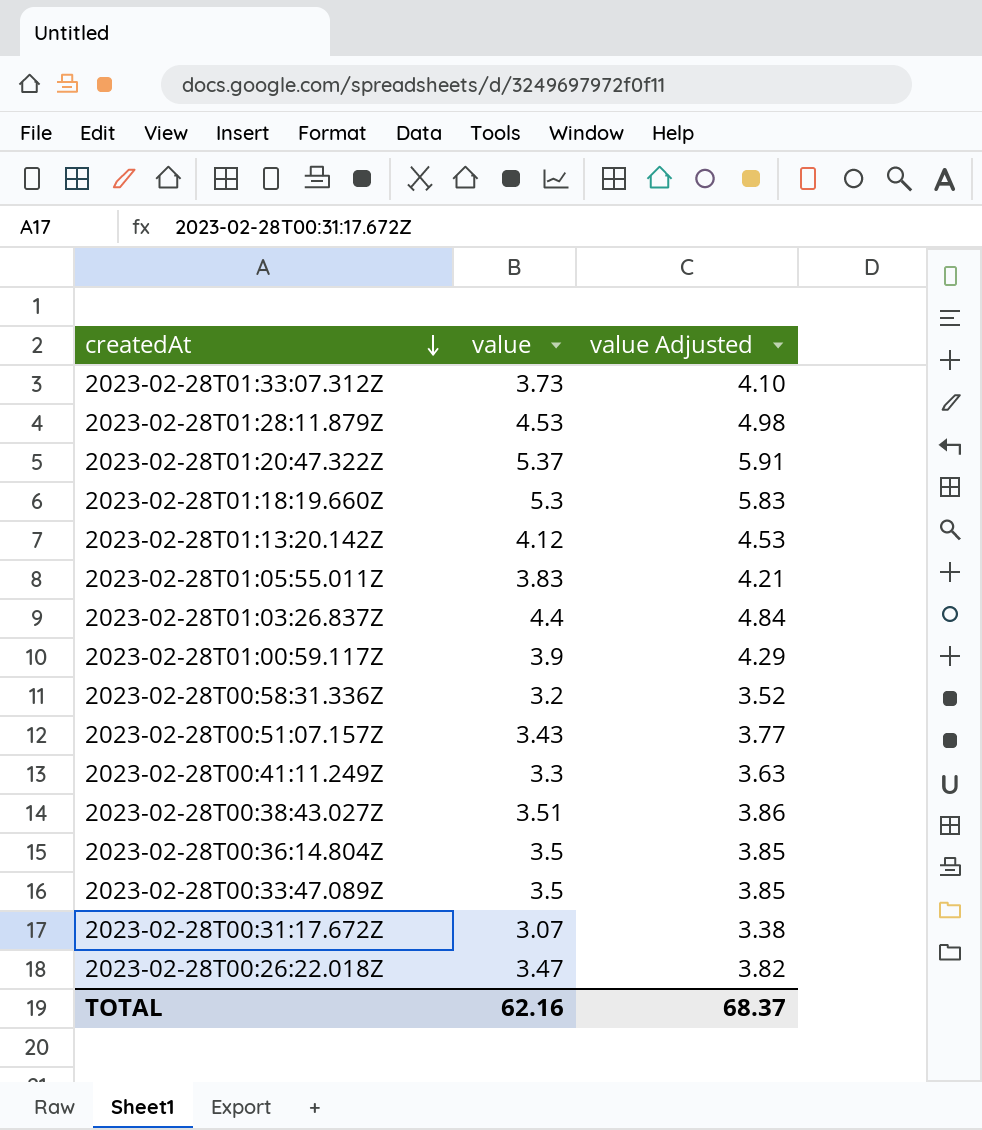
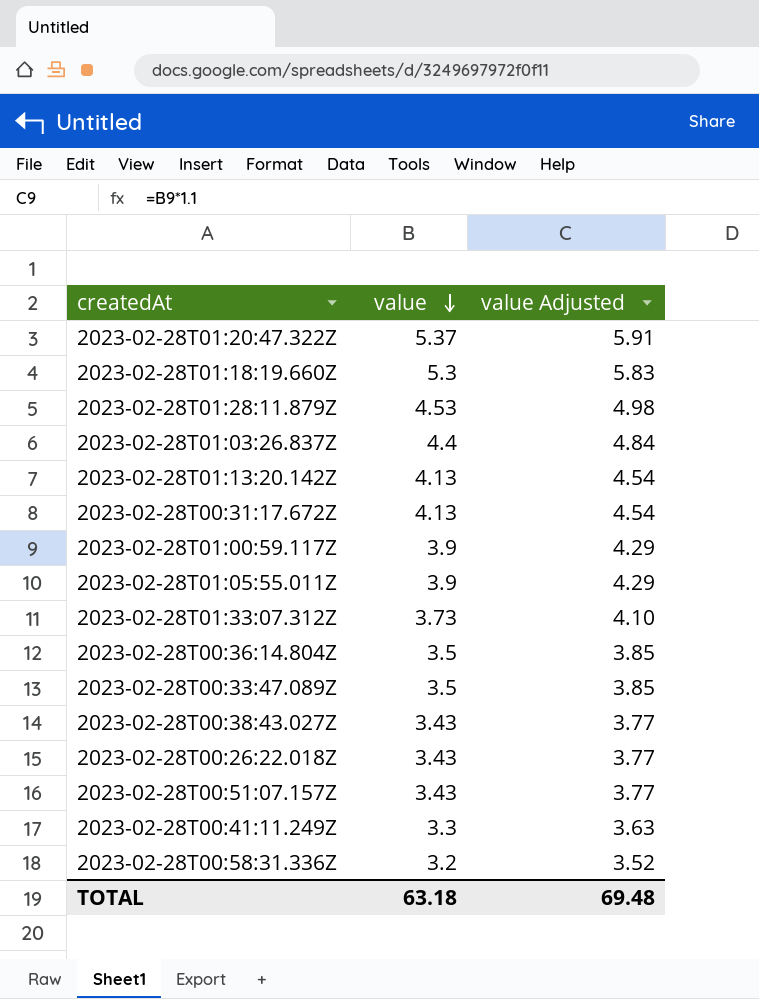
row order: createdAt descending -> value descending
2023-02-28T01:13:20.142Z | value: 4.12 -> 4.13
2023-02-28T01:13:20.142Z | value Adjusted: 4.53 -> 4.54
2023-02-28T00:31:17.672Z | value: 3.07 -> 4.13
2023-02-28T00:31:17.672Z | value Adjusted: 3.38 -> 4.54
2023-02-28T01:05:55.011Z | value: 3.83 -> 3.9
2023-02-28T01:05:55.011Z | value Adjusted: 4.21 -> 4.29
2023-02-28T00:38:43.027Z | value: 3.51 -> 3.43
2023-02-28T00:38:43.027Z | value Adjusted: 3.86 -> 3.77
2023-02-28T00:26:22.018Z | value: 3.47 -> 3.43
2023-02-28T00:26:22.018Z | value Adjusted: 3.82 -> 3.77
TOTAL | value: 62.16 -> 63.18
TOTAL | value Adjusted: 68.37 -> 69.48

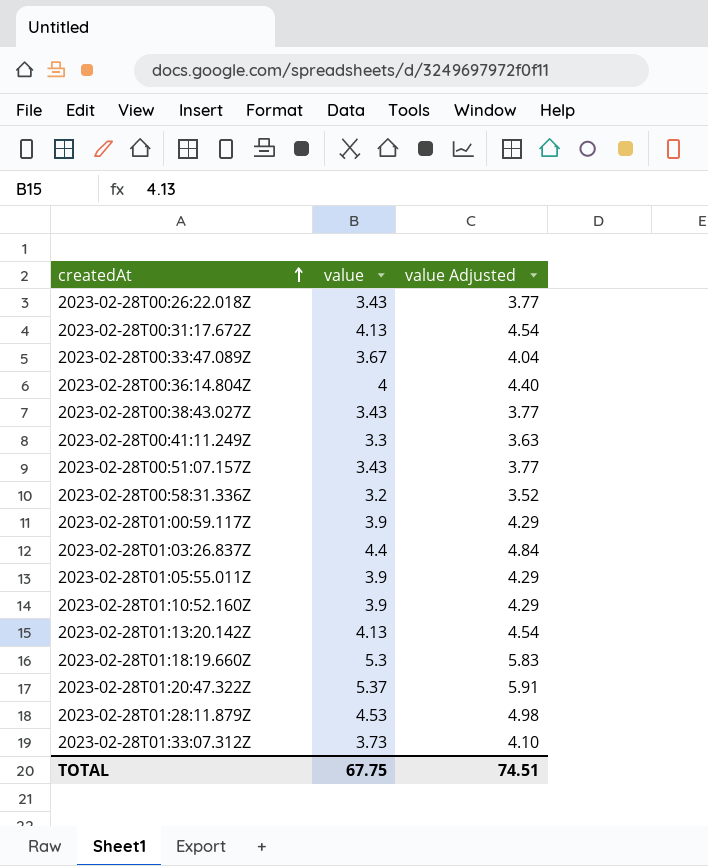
row order: value descending -> createdAt ascending
2023-02-28T00:33:47.089Z | value: 3.5 -> 3.67
2023-02-28T00:33:47.089Z | value Adjusted: 3.85 -> 4.04
2023-02-28T00:36:14.804Z | value: 3.5 -> 4
2023-02-28T00:36:14.804Z | value Adjusted: 3.85 -> 4.40
row 2023-02-28T01:10:52.160Z: none -> 3.9 | 4.29
TOTAL | value: 63.18 -> 67.75
TOTAL | value Adjusted: 69.48 -> 74.51

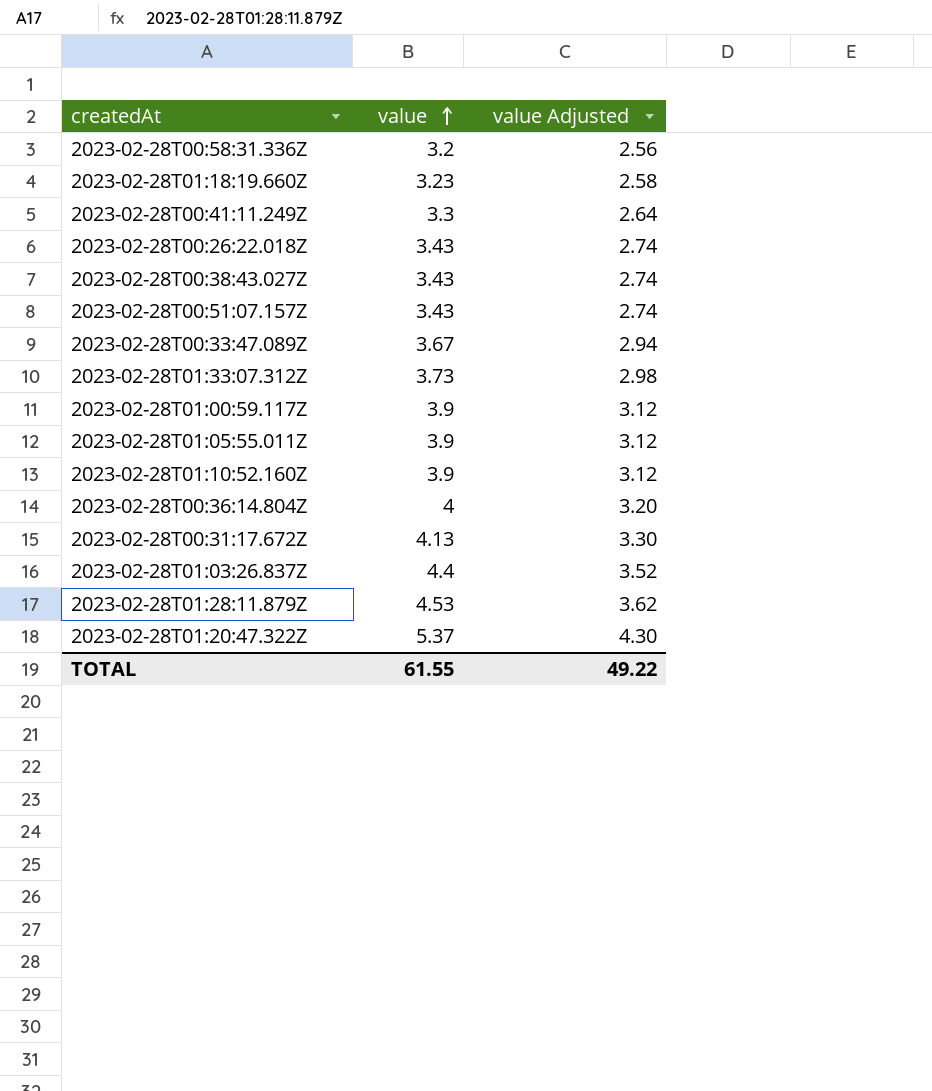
row order: createdAt ascending -> value ascending
column value Adjusted | formula: [value] * 1.1 -> [value] * 0.8
row 2023-02-28T01:13:20.142Z: 4.13 | 4.54 -> none
2023-02-28T01:18:19.660Z | value: 5.3 -> 3.23
TOTAL | value: 67.75 -> 61.55
TOTAL | value Adjusted: 74.51 -> 49.22

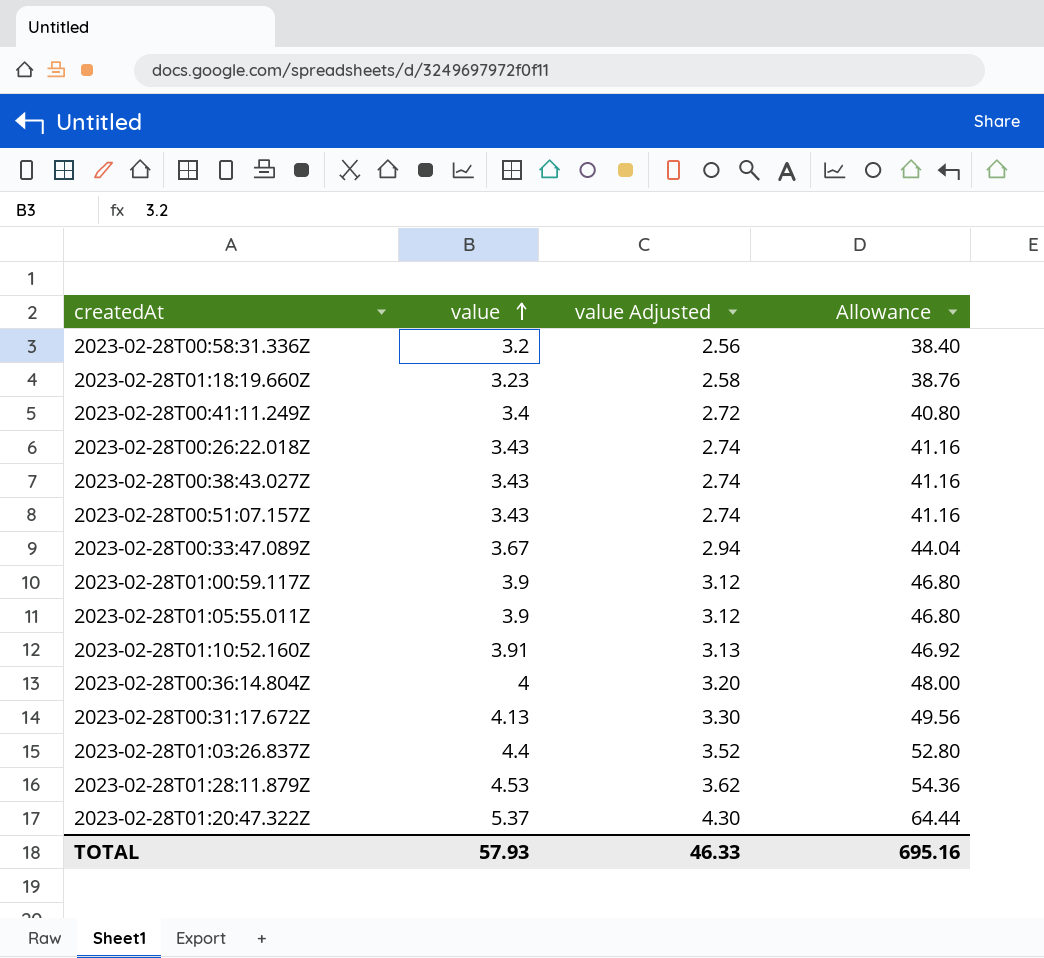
column Allowance | formula: none -> [value] * 12
row 2023-02-28T01:33:07.312Z: 3.73 | 2.98 -> none
2023-02-28T00:41:11.249Z | value: 3.3 -> 3.4
2023-02-28T00:41:11.249Z | value Adjusted: 2.64 -> 2.72
2023-02-28T01:10:52.160Z | value: 3.9 -> 3.91
2023-02-28T01:10:52.160Z | value Adjusted: 3.12 -> 3.13
TOTAL | value: 61.55 -> 57.93
TOTAL | value Adjusted: 49.22 -> 46.33

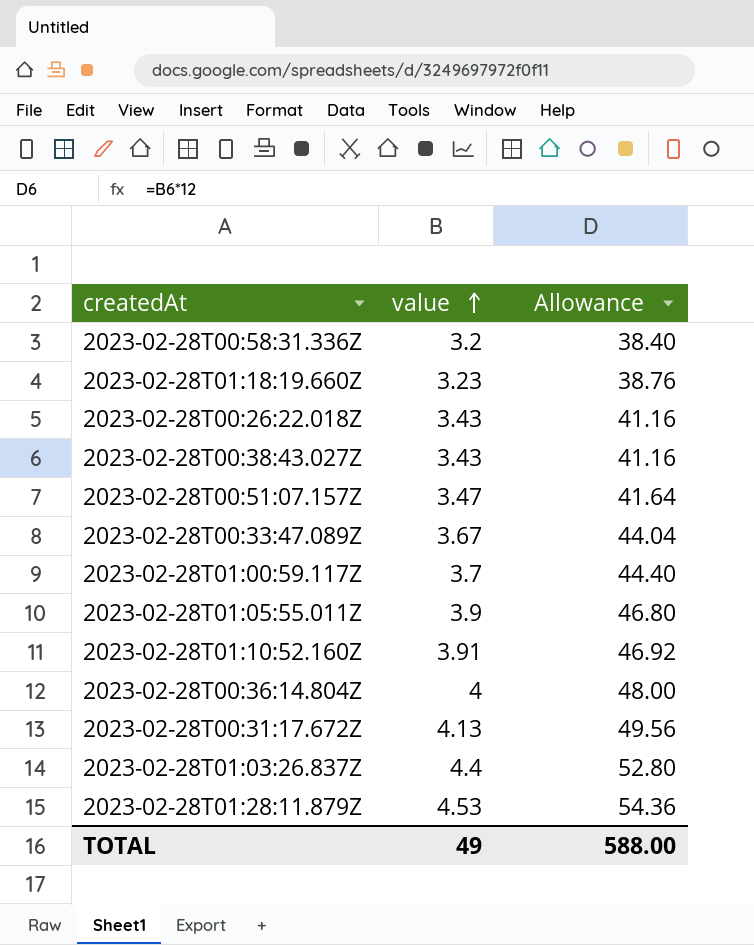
column value Adjusted | formula: [value] * 0.8 -> none
row 2023-02-28T00:41:11.249Z: 3.4 | 2.72 | 40.80 -> none
row 2023-02-28T01:20:47.322Z: 5.37 | 4.30 | 64.44 -> none
2023-02-28T00:51:07.157Z | value: 3.43 -> 3.47
2023-02-28T00:51:07.157Z | Allowance: 41.16 -> 41.64
2023-02-28T01:00:59.117Z | value: 3.9 -> 3.7
2023-02-28T01:00:59.117Z | Allowance: 46.80 -> 44.40
TOTAL | value: 57.93 -> 49
TOTAL | Allowance: 695.16 -> 588.00

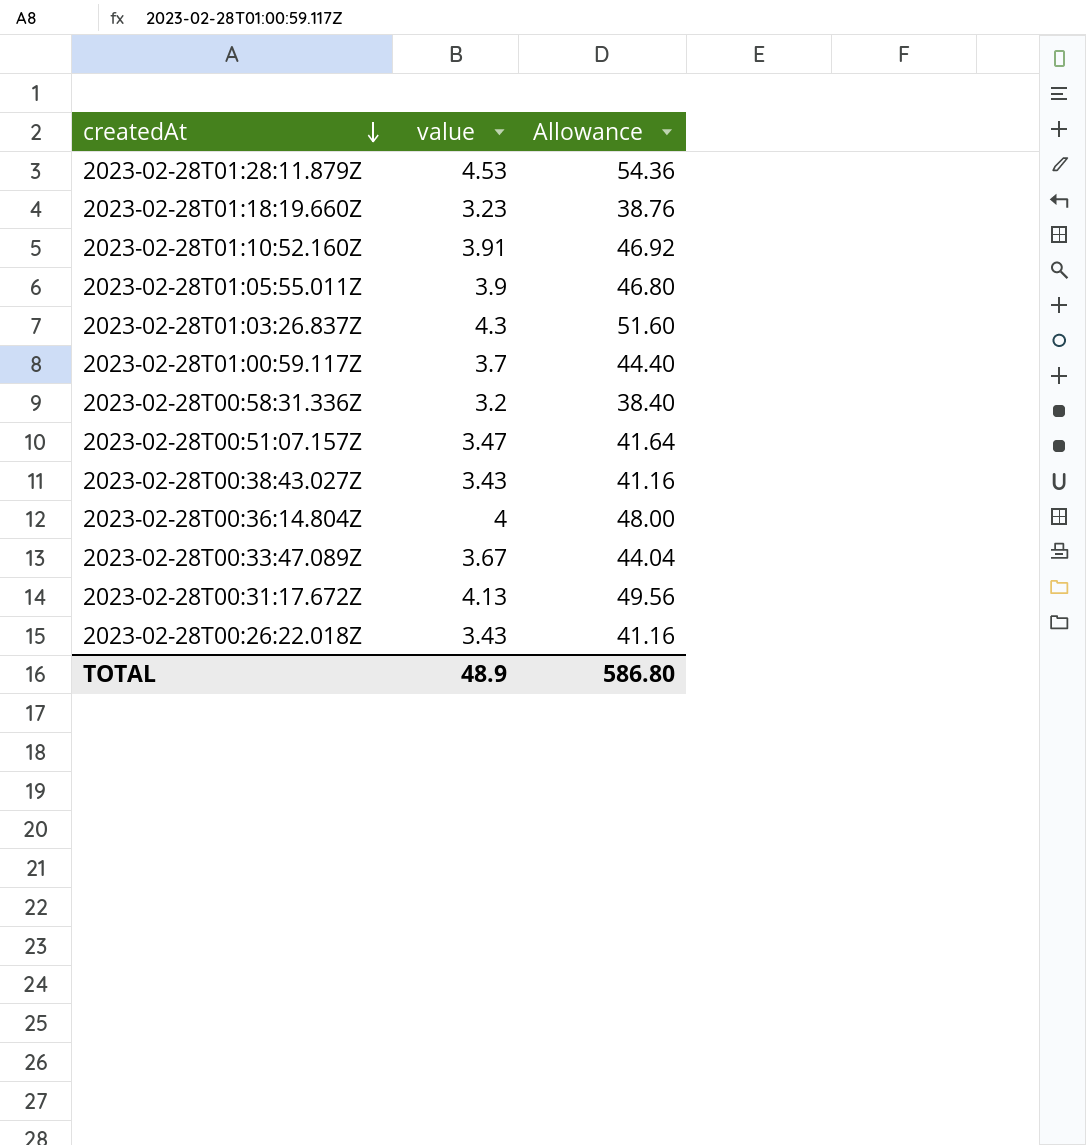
row order: value ascending -> createdAt descending
2023-02-28T01:03:26.837Z | value: 4.4 -> 4.3
2023-02-28T01:03:26.837Z | Allowance: 52.80 -> 51.60
TOTAL | value: 49 -> 48.9
TOTAL | Allowance: 588.00 -> 586.80

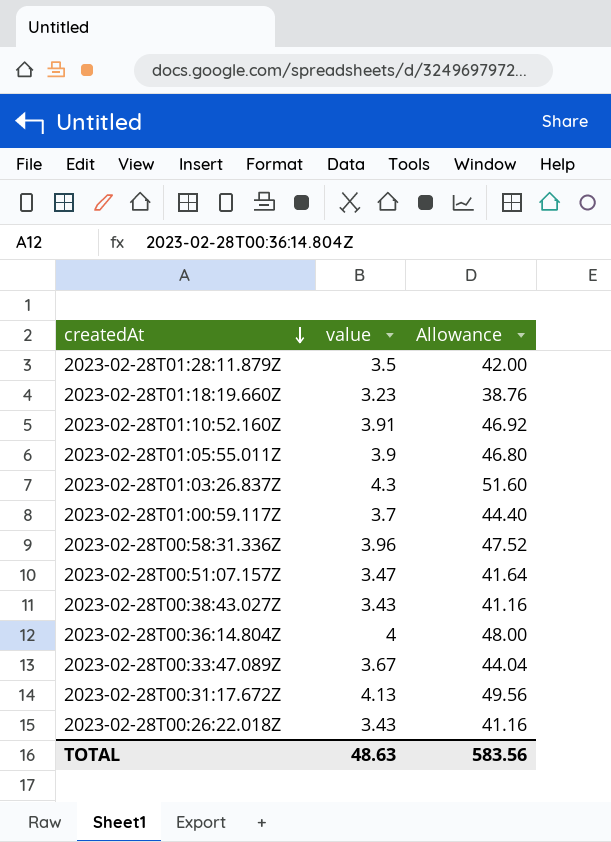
2023-02-28T01:28:11.879Z | value: 4.53 -> 3.5
2023-02-28T01:28:11.879Z | Allowance: 54.36 -> 42.00
2023-02-28T00:58:31.336Z | value: 3.2 -> 3.96
2023-02-28T00:58:31.336Z | Allowance: 38.40 -> 47.52
TOTAL | value: 48.9 -> 48.63
TOTAL | Allowance: 586.80 -> 583.56

